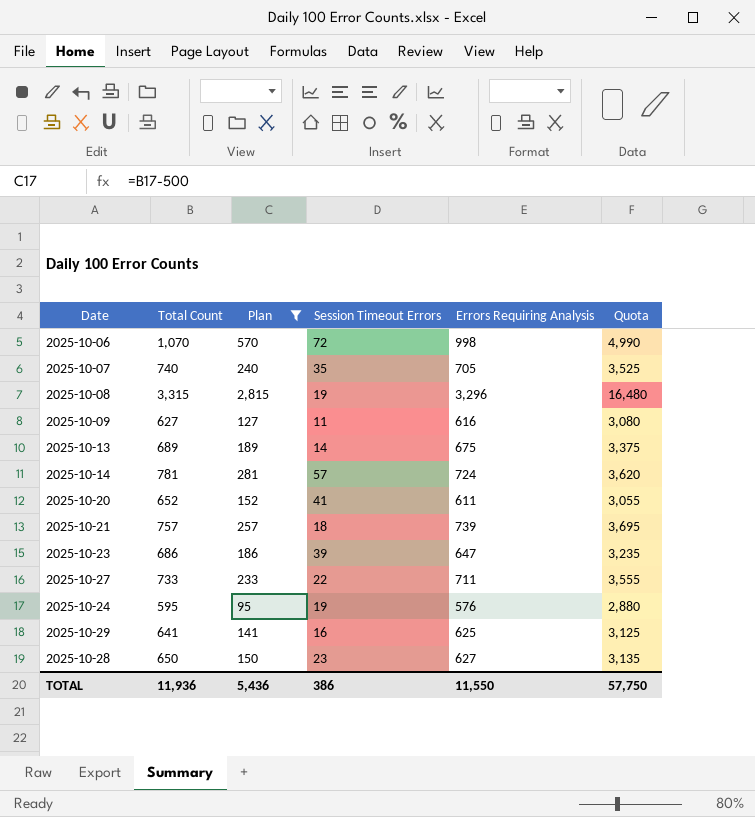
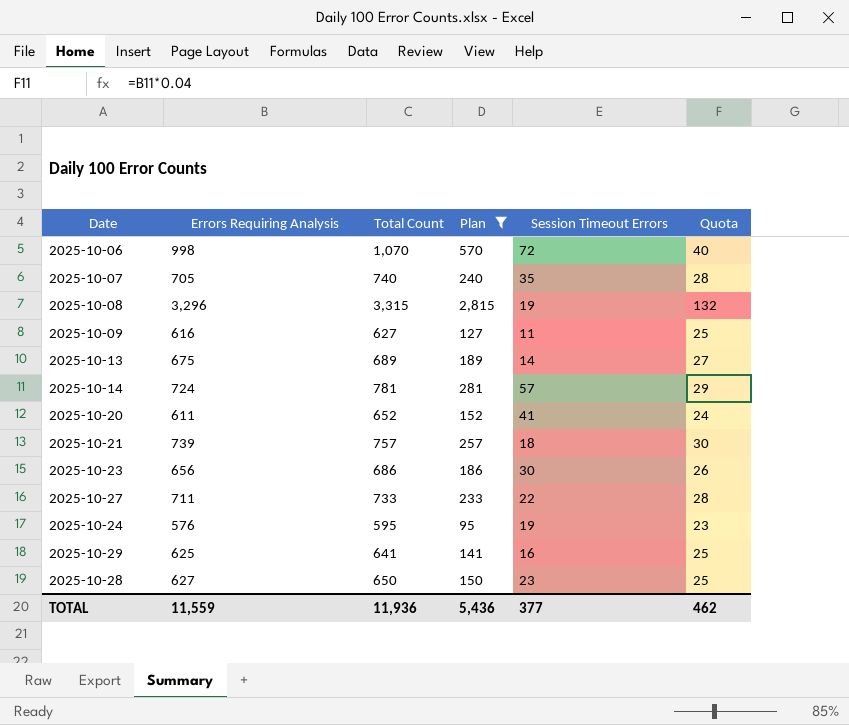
column Errors Requiring Analysis | position: 5 -> 2
column Quota | formula: [Errors Requiring Analysis] * 5 -> [Errors Requiring Analysis] * 0.04
2025-10-23 | Errors Requiring Analysis: 647 -> 656
2025-10-23 | Session Timeout Errors: 39 -> 30
TOTAL | Errors Requiring Analysis: 11,550 -> 11,559
TOTAL | Session Timeout Errors: 386 -> 377
TOTAL | Quota: 57,750 -> 462

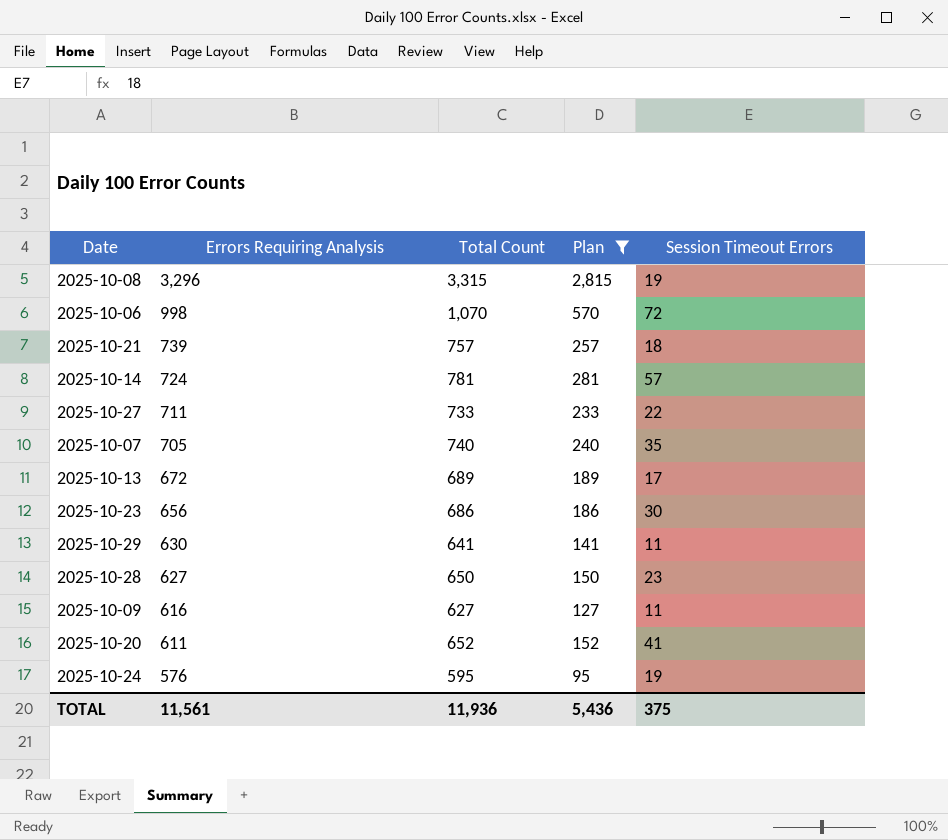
row order: none -> Errors Requiring Analysis descending
column Quota | formula: [Errors Requiring Analysis] * 0.04 -> none
2025-10-13 | Errors Requiring Analysis: 675 -> 672
2025-10-13 | Session Timeout Errors: 14 -> 17
2025-10-29 | Errors Requiring Analysis: 625 -> 630
2025-10-29 | Session Timeout Errors: 16 -> 11
TOTAL | Errors Requiring Analysis: 11,559 -> 11,561
TOTAL | Session Timeout Errors: 377 -> 375

